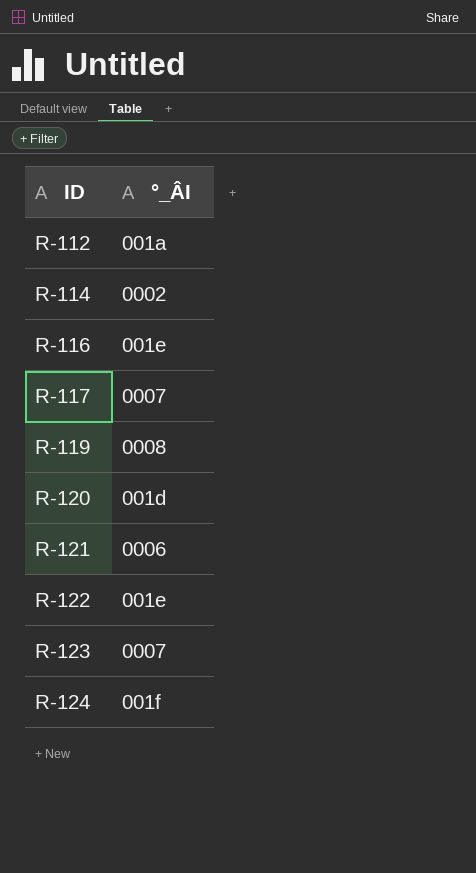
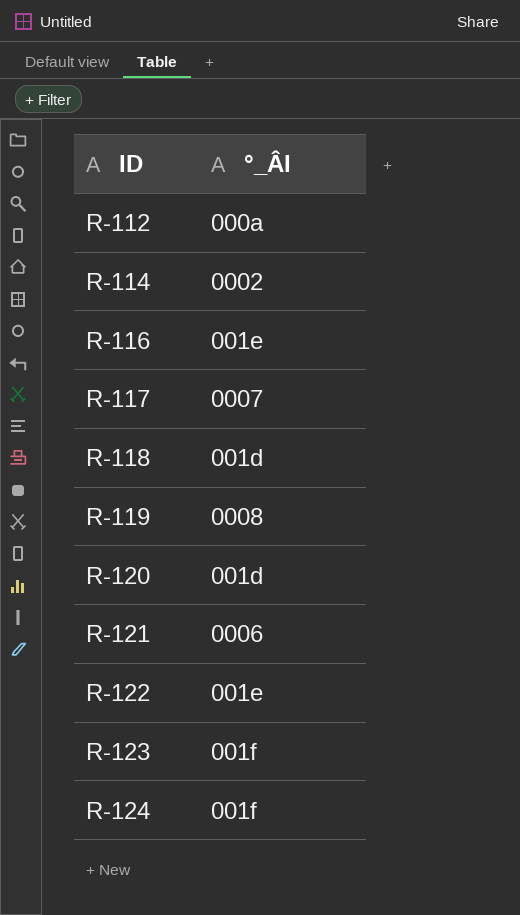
R-112 | °_ÂI: 001a -> 000a
row R-118: none -> 001d
R-123 | °_ÂI: 0007 -> 001f

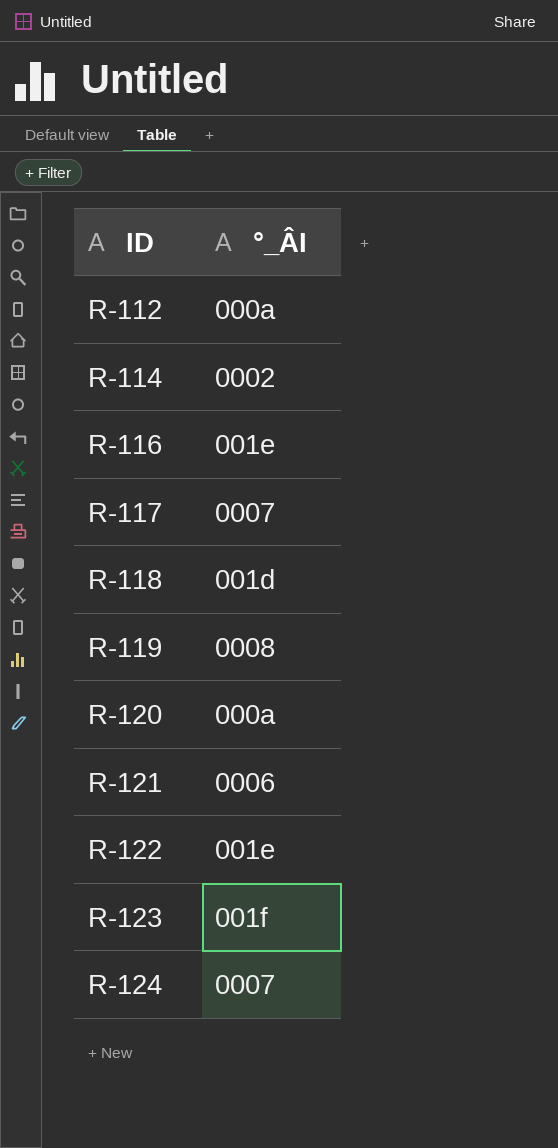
R-120 | °_ÂI: 001d -> 000a
R-124 | °_ÂI: 001f -> 0007

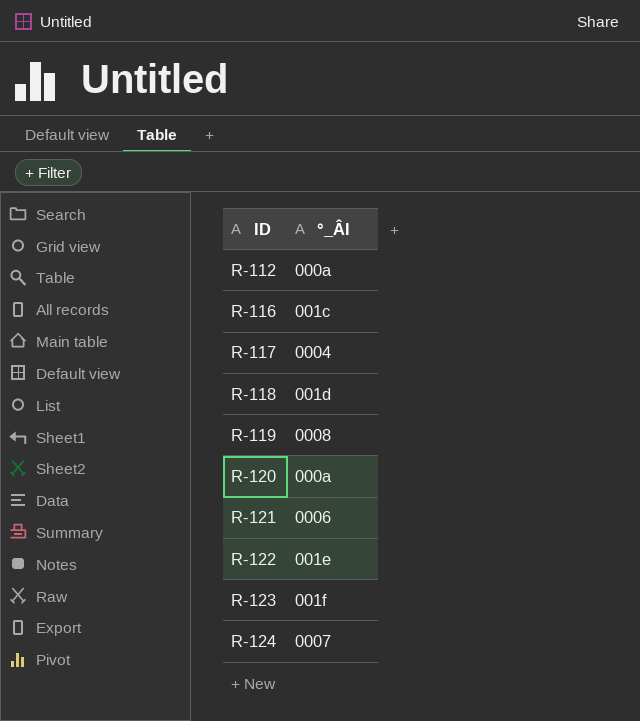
row R-114: 0002 -> none
R-116 | °_ÂI: 001e -> 001c
R-117 | °_ÂI: 0007 -> 0004

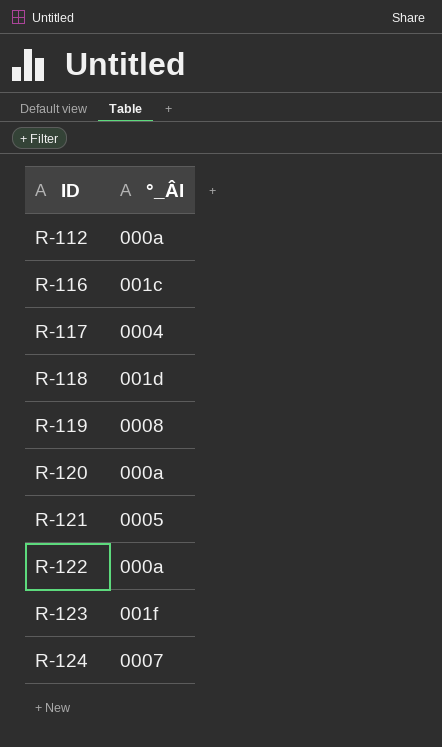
R-121 | °_ÂI: 0006 -> 0005
R-122 | °_ÂI: 001e -> 000a

